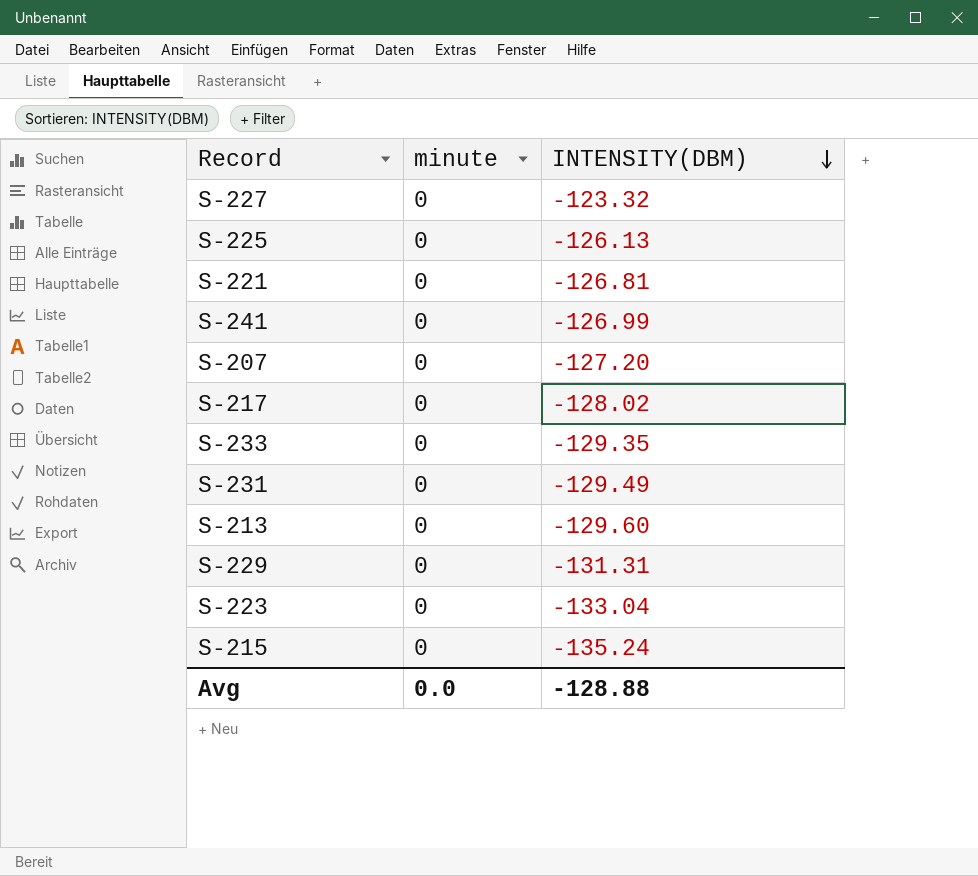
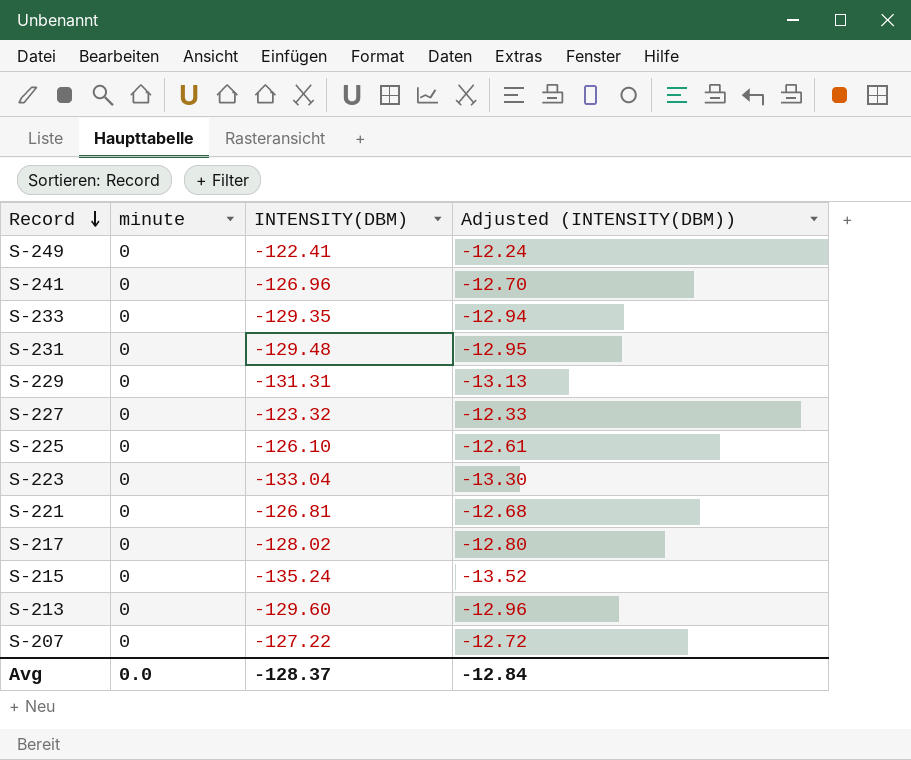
row order: INTENSITY(DBM) descending -> Record descending
column Adjusted (INTENSITY(DBM)) | formula: none -> [INTENSITY(DBM)] * 0.1
row S-249: none -> 0 | -122.41 | -12.24
S-241 | INTENSITY(DBM): -126.99 -> -126.96
S-231 | INTENSITY(DBM): -129.49 -> -129.48
S-225 | INTENSITY(DBM): -126.13 -> -126.10
S-207 | INTENSITY(DBM): -127.20 -> -127.22
Avg | INTENSITY(DBM): -128.88 -> -128.37

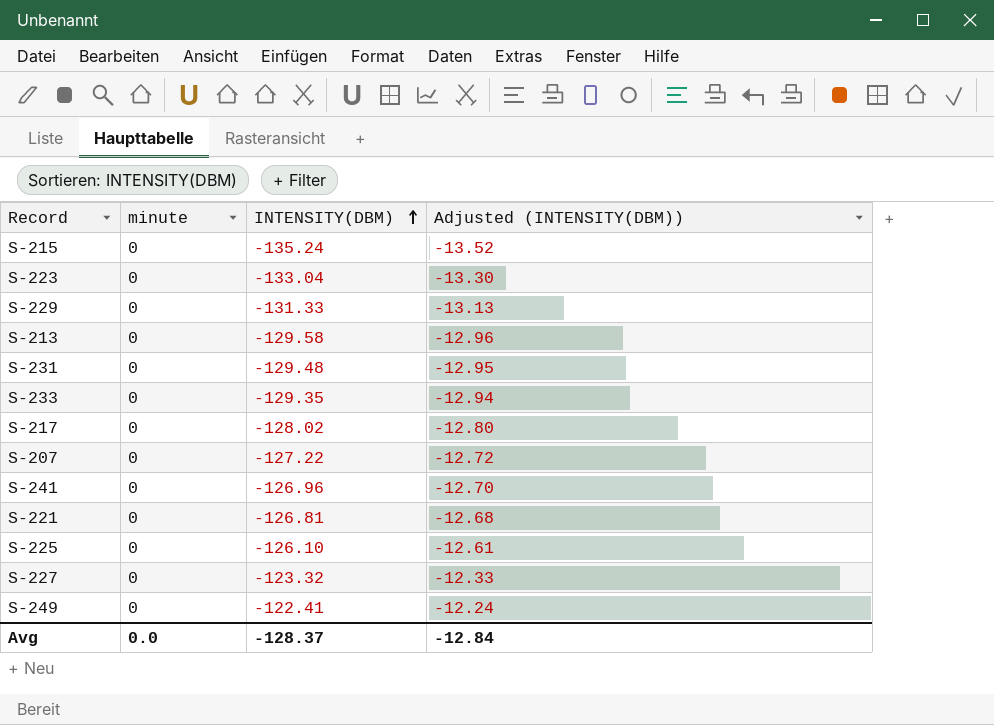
row order: Record descending -> INTENSITY(DBM) ascending
S-229 | INTENSITY(DBM): -131.31 -> -131.33
S-213 | INTENSITY(DBM): -129.60 -> -129.58

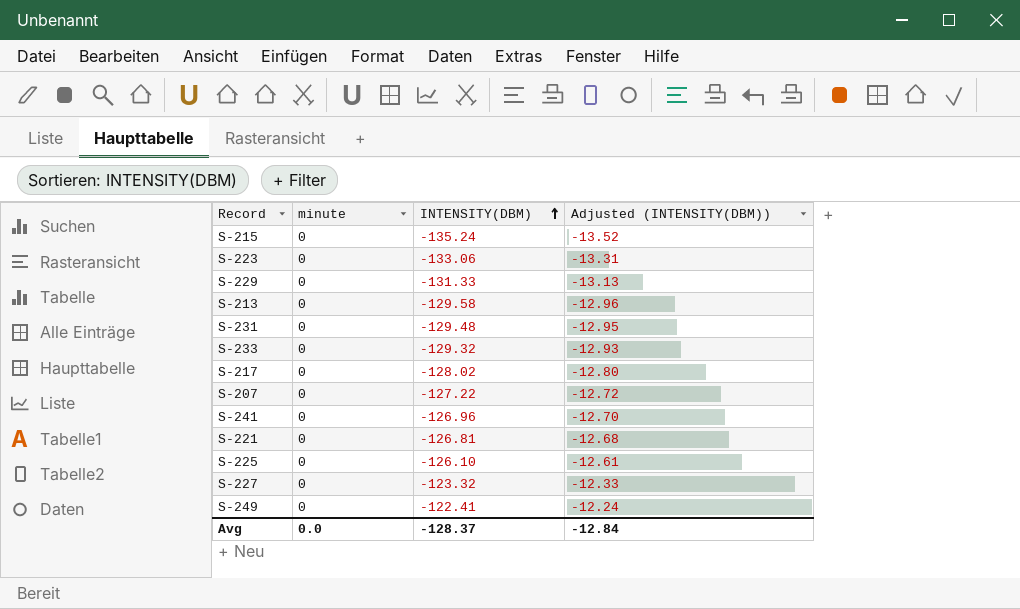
S-223 | INTENSITY(DBM): -133.04 -> -133.06
S-223 | Adjusted (INTENSITY(DBM)): -13.30 -> -13.31
S-233 | INTENSITY(DBM): -129.35 -> -129.32
S-233 | Adjusted (INTENSITY(DBM)): -12.94 -> -12.93

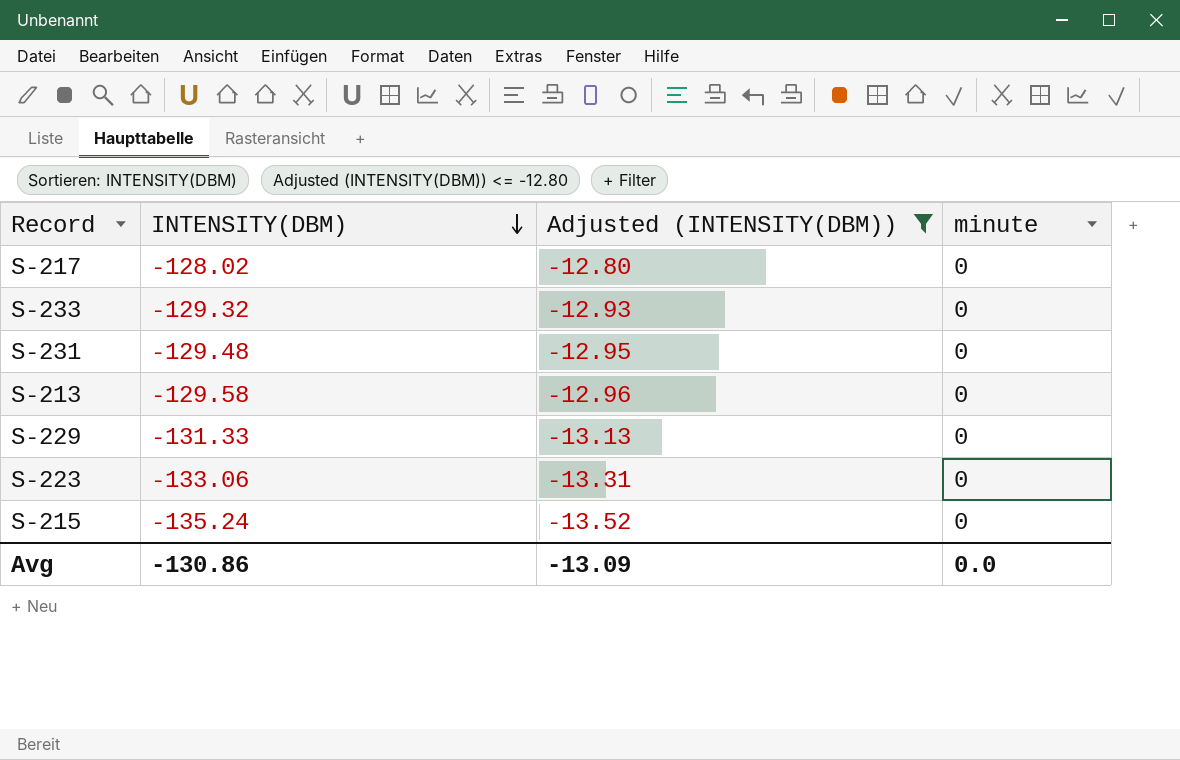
filter: none -> Adjusted (INTENSITY(DBM)) <= -12.80
row order: INTENSITY(DBM) ascending -> INTENSITY(DBM) descending
column minute | position: 2 -> 4
Avg | INTENSITY(DBM): -128.37 -> -130.86
Avg | Adjusted (INTENSITY(DBM)): -12.84 -> -13.09

